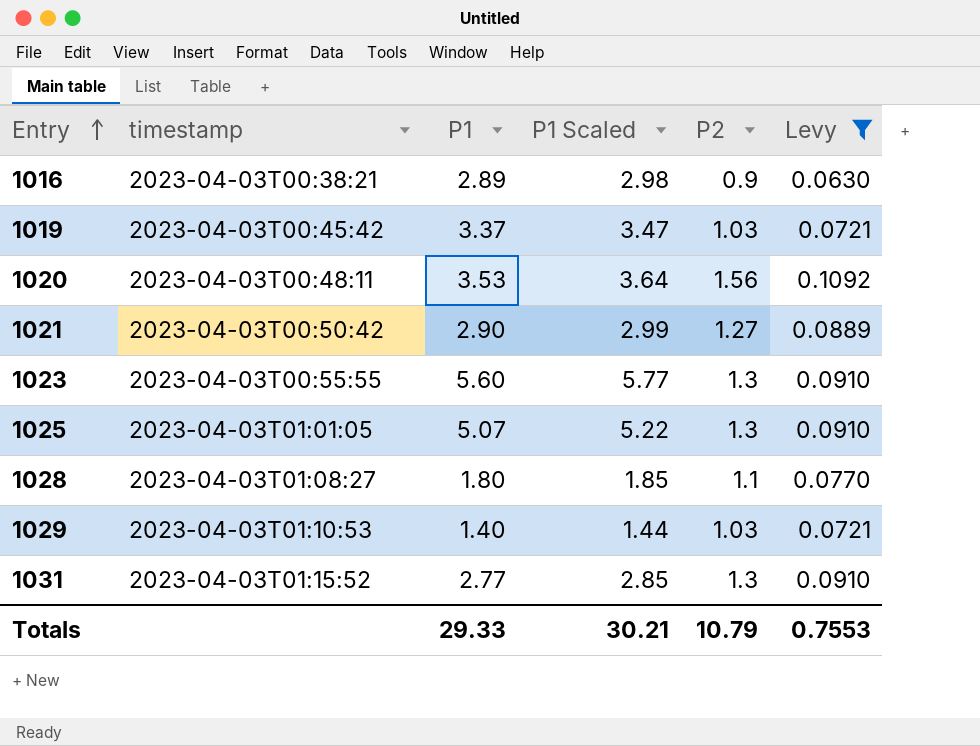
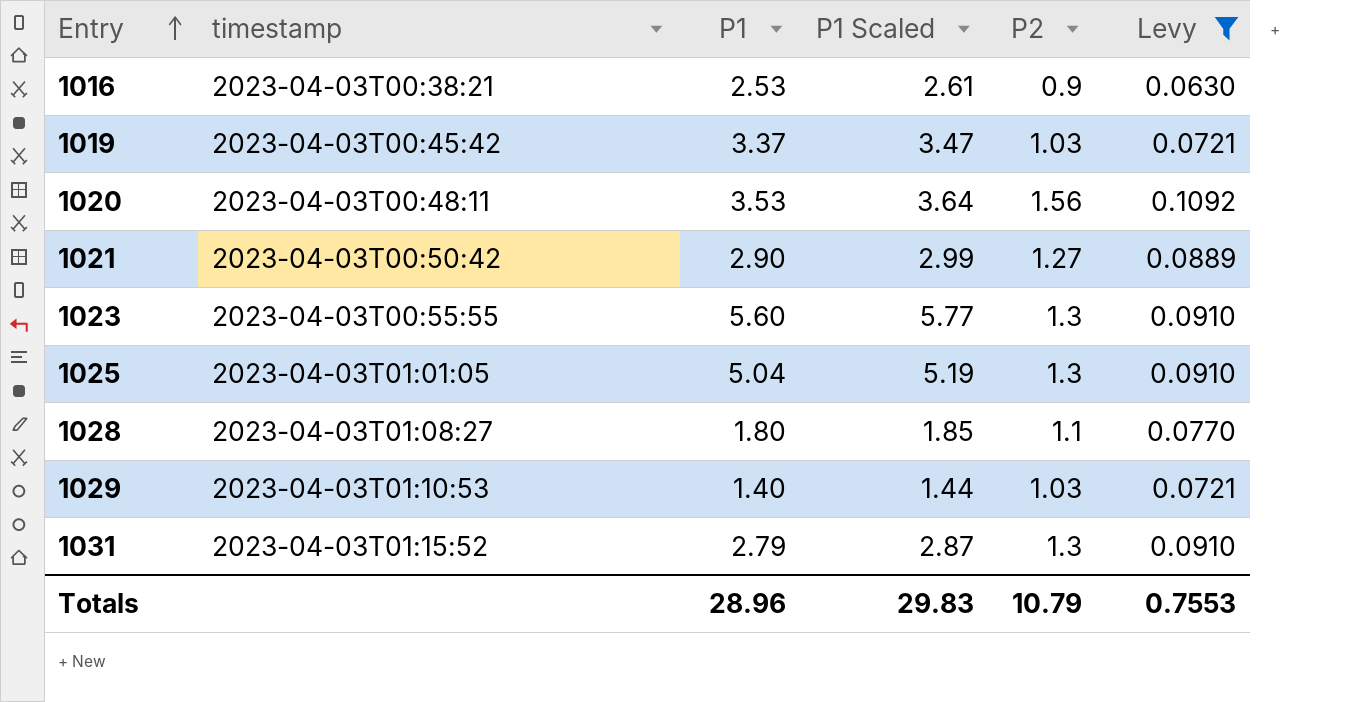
1016 | P1: 2.89 -> 2.53
1016 | P1 Scaled: 2.98 -> 2.61
1025 | P1: 5.07 -> 5.04
1025 | P1 Scaled: 5.22 -> 5.19
1031 | P1: 2.77 -> 2.79
1031 | P1 Scaled: 2.85 -> 2.87
Totals | P1: 29.33 -> 28.96
Totals | P1 Scaled: 30.21 -> 29.83

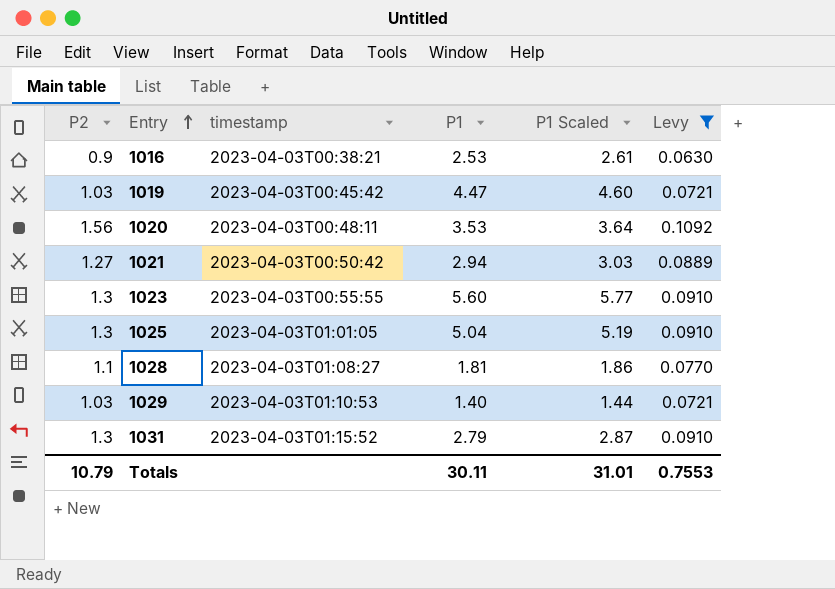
column P2 | position: 5 -> 1
1019 | P1: 3.37 -> 4.47
1019 | P1 Scaled: 3.47 -> 4.60
1021 | P1: 2.90 -> 2.94
1021 | P1 Scaled: 2.99 -> 3.03
1028 | P1: 1.80 -> 1.81
1028 | P1 Scaled: 1.85 -> 1.86
Totals | P1: 28.96 -> 30.11
Totals | P1 Scaled: 29.83 -> 31.01

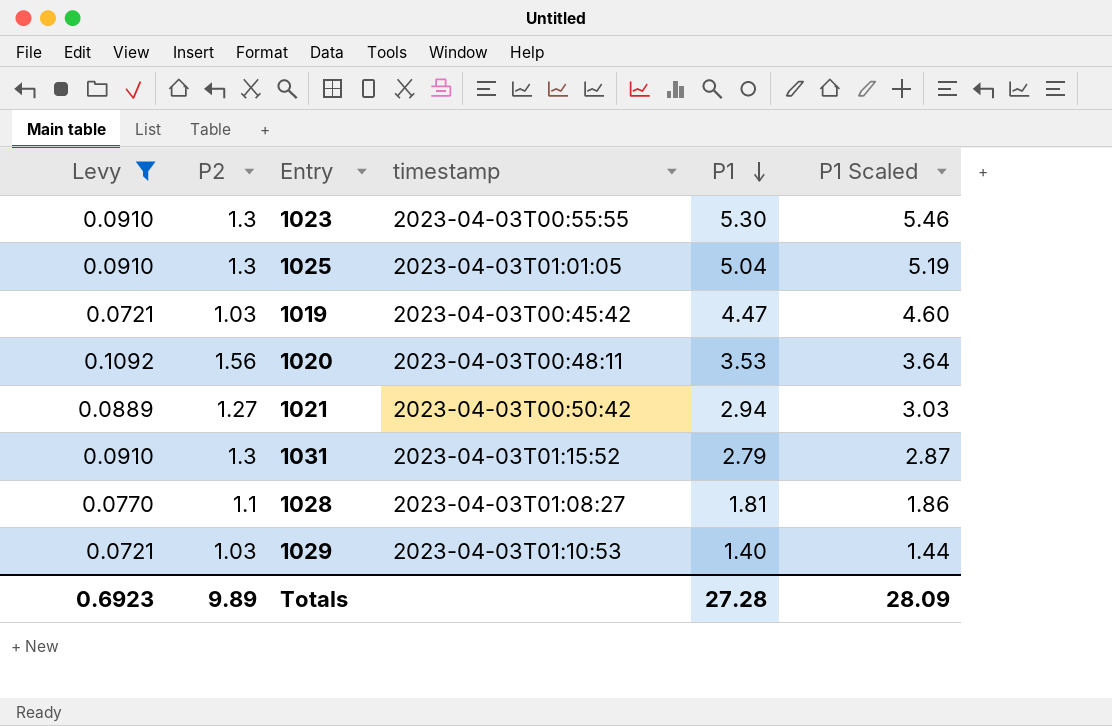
row order: Entry ascending -> P1 descending
column Levy | position: 6 -> 1
row 1016: 0.9 | 2023-04-03T00:38:21 | 2.53 | 2.61 | 0.0630 -> none
1023 | P1: 5.60 -> 5.30
1023 | P1 Scaled: 5.77 -> 5.46
Totals | Levy: 0.7553 -> 0.6923
Totals | P2: 10.79 -> 9.89
Totals | P1: 30.11 -> 27.28
Totals | P1 Scaled: 31.01 -> 28.09

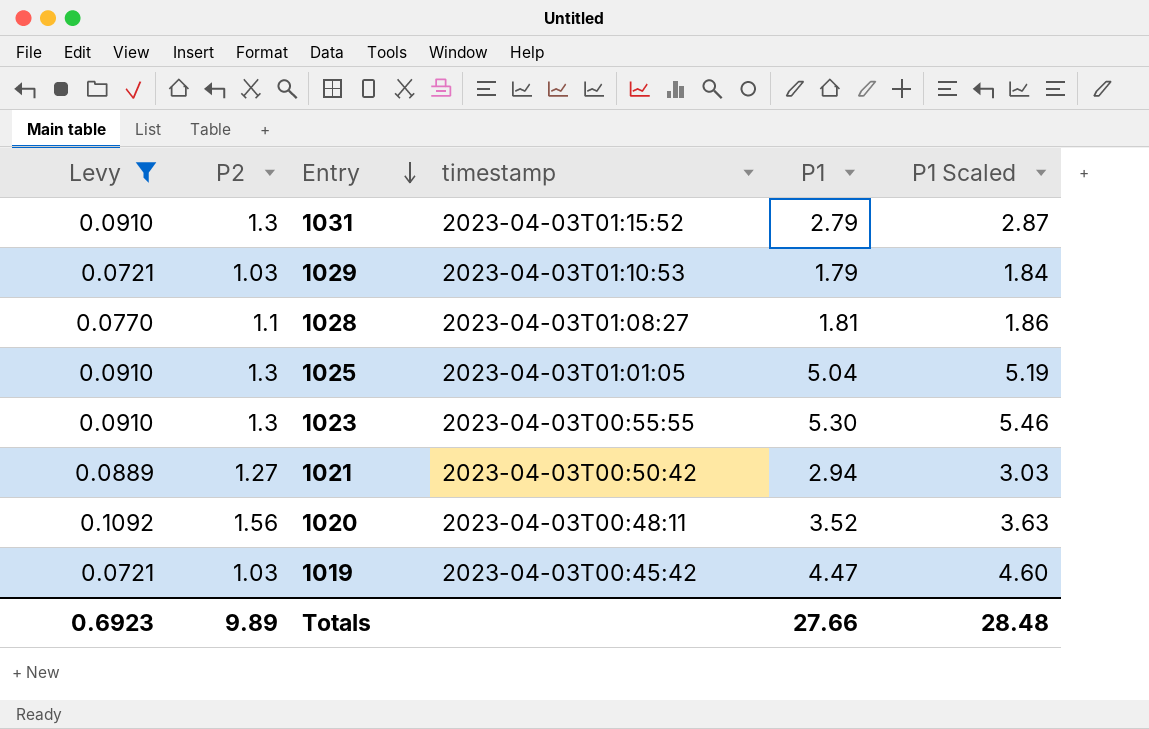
row order: P1 descending -> Entry descending
1029 | P1: 1.40 -> 1.79
1029 | P1 Scaled: 1.44 -> 1.84
1020 | P1: 3.53 -> 3.52
1020 | P1 Scaled: 3.64 -> 3.63
Totals | P1: 27.28 -> 27.66
Totals | P1 Scaled: 28.09 -> 28.48

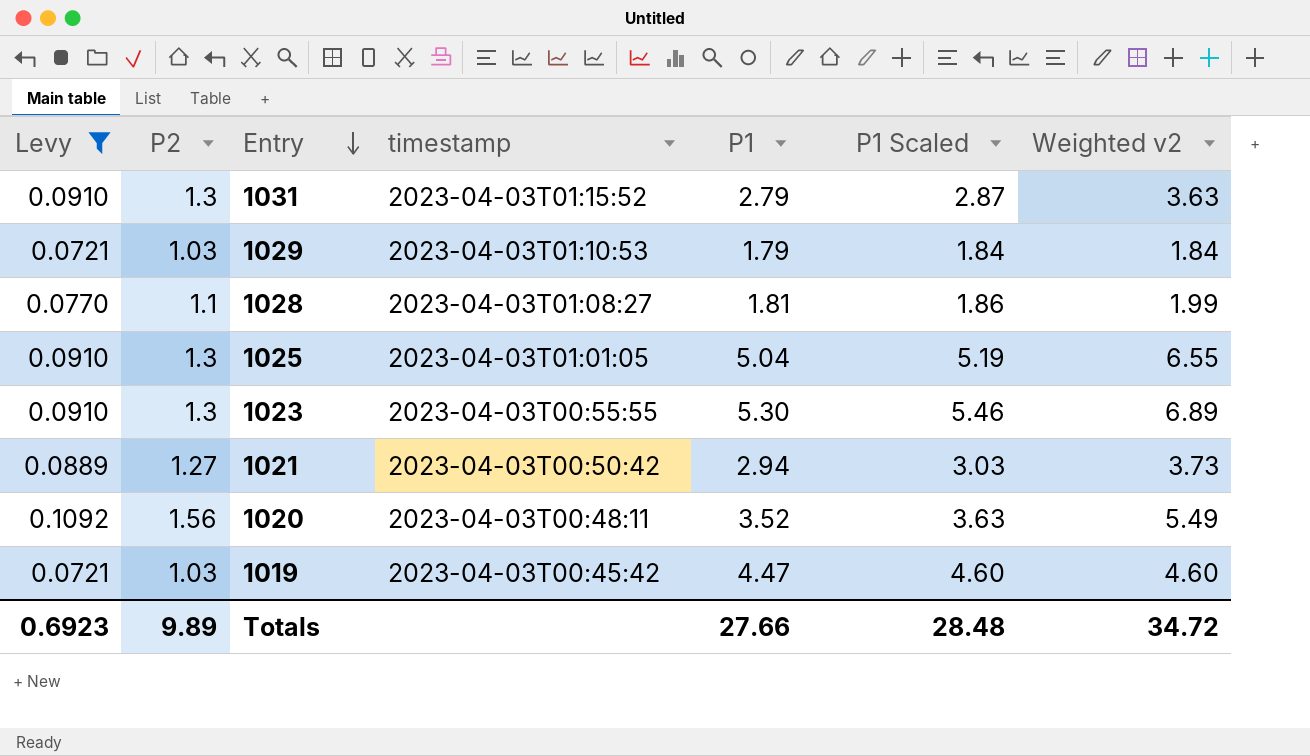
column Weighted v2 | formula: none -> [P2] * [P1]

